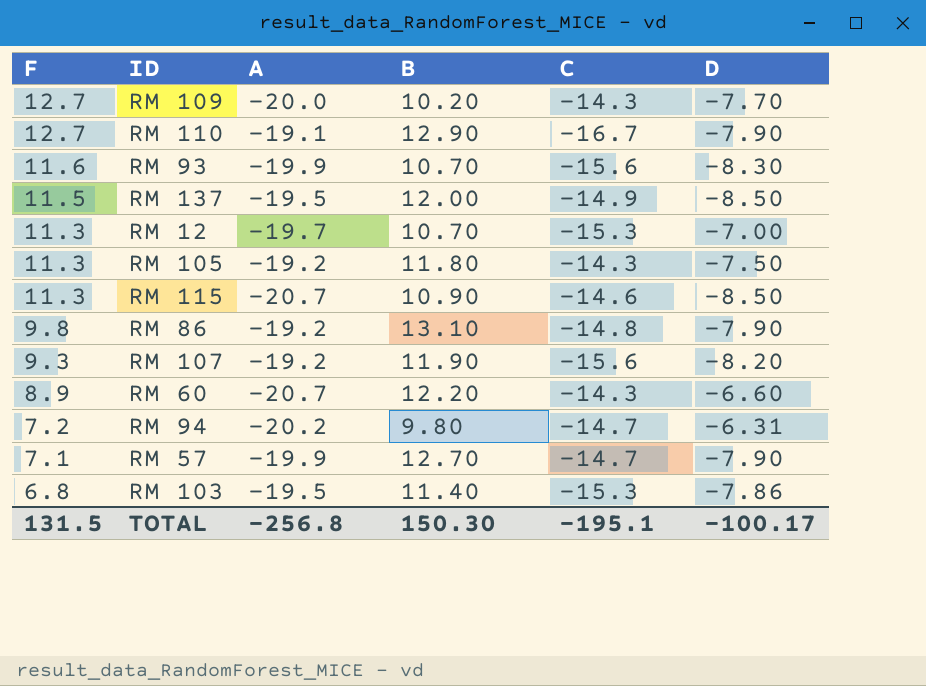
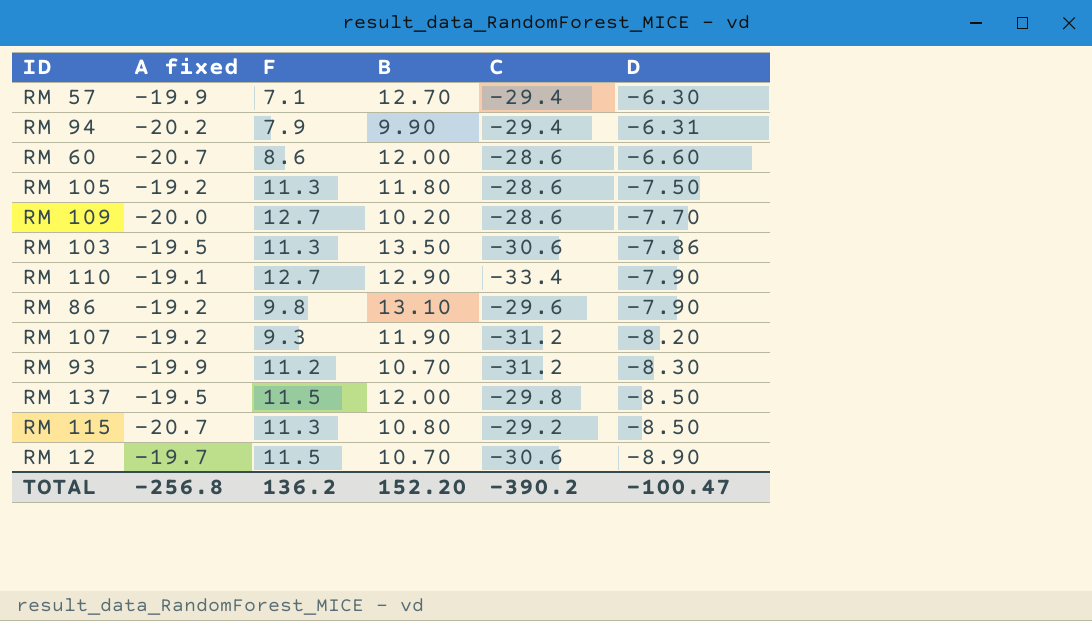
row order: F descending -> D descending
column name: A -> A fixed
column F | position: 1 -> 3
RM 57 | C: -14.7 -> -29.4
RM 57 | D: -7.90 -> -6.30
RM 94 | F: 7.2 -> 7.9
RM 94 | B: 9.80 -> 9.90
RM 94 | C: -14.7 -> -29.4
RM 60 | F: 8.9 -> 8.6
RM 60 | B: 12.20 -> 12.00
RM 60 | C: -14.3 -> -28.6
RM 105 | C: -14.3 -> -28.6
RM 109 | C: -14.3 -> -28.6
RM 103 | F: 6.8 -> 11.3
RM 103 | B: 11.40 -> 13.50
RM 103 | C: -15.3 -> -30.6
RM 110 | C: -16.7 -> -33.4
RM 86 | C: -14.8 -> -29.6
RM 107 | C: -15.6 -> -31.2
RM 93 | F: 11.6 -> 11.2
RM 93 | C: -15.6 -> -31.2
RM 137 | C: -14.9 -> -29.8
RM 115 | B: 10.90 -> 10.80
RM 115 | C: -14.6 -> -29.2
RM 12 | F: 11.3 -> 11.5
RM 12 | C: -15.3 -> -30.6
RM 12 | D: -7.00 -> -8.90
TOTAL | F: 131.5 -> 136.2
TOTAL | B: 150.30 -> 152.20
TOTAL | C: -195.1 -> -390.2
TOTAL | D: -100.17 -> -100.47

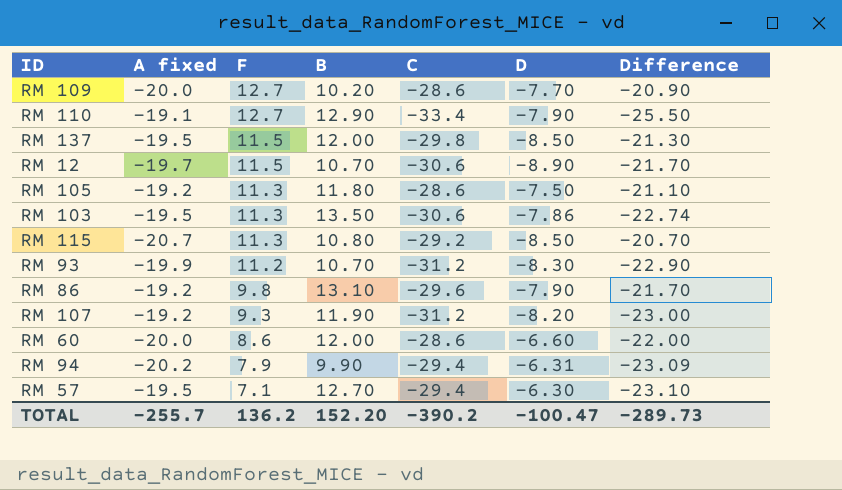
row order: D descending -> F descending
column Difference | formula: none -> [C] - [D]
RM 60 | A fixed: -20.7 -> -20.0
RM 57 | A fixed: -19.9 -> -19.5
TOTAL | A fixed: -256.8 -> -255.7

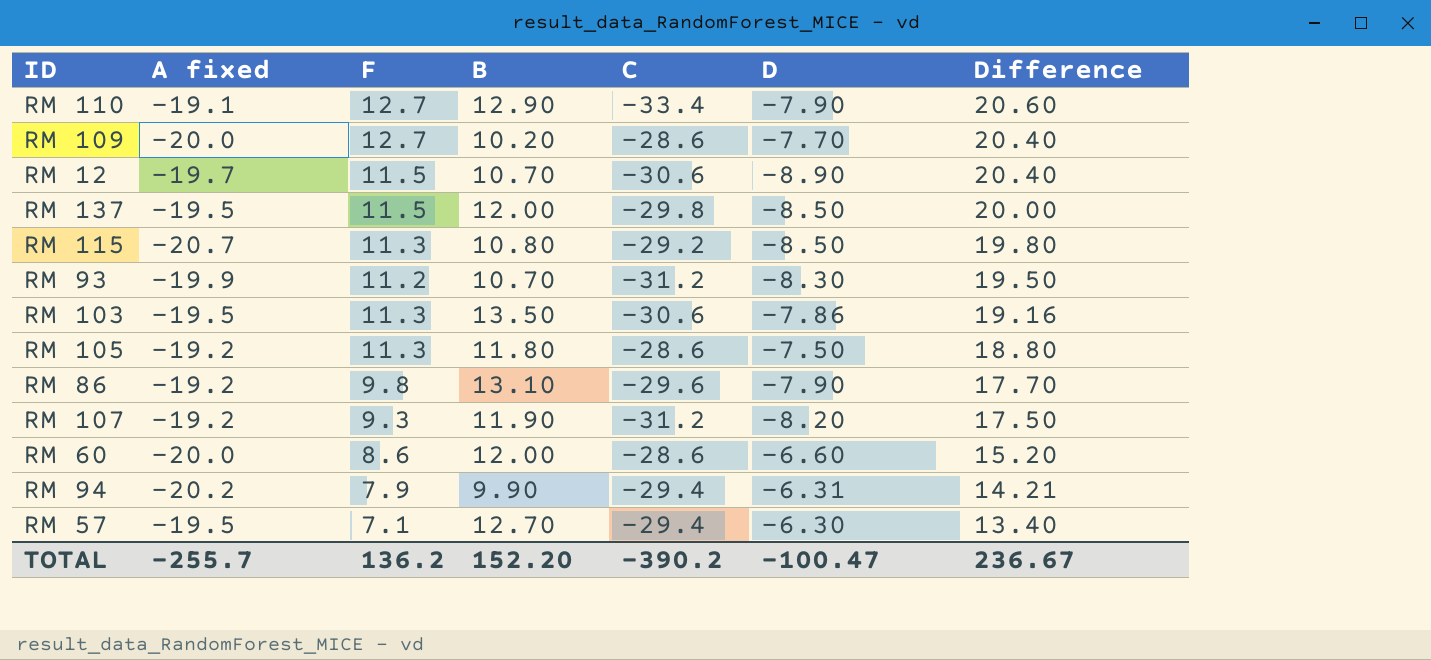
row order: F descending -> Difference descending
column Difference | formula: [C] - [D] -> [F] - [D]
TOTAL | Difference: -289.73 -> 236.67

